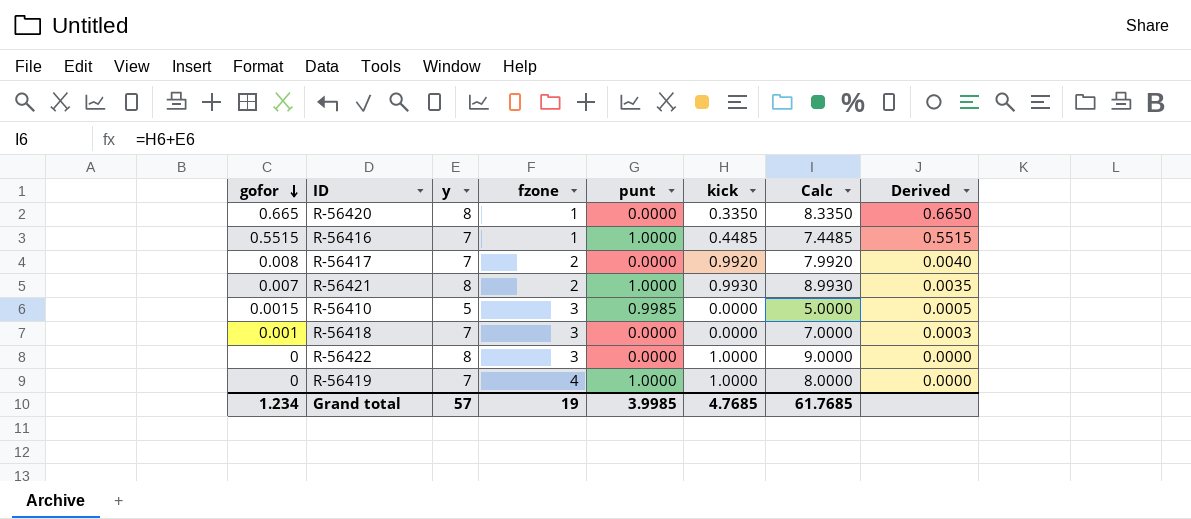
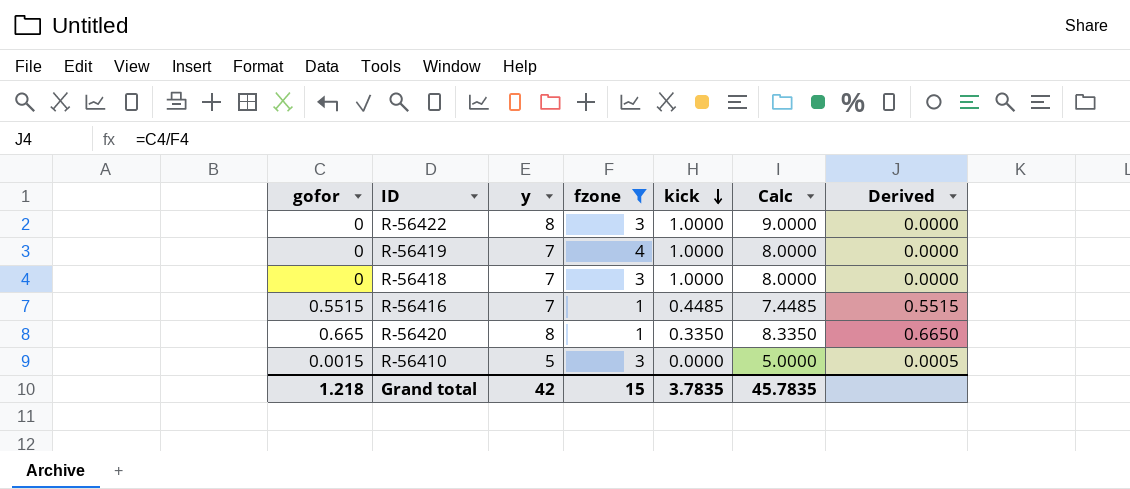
filter: none -> fzone != 2
row order: gofor descending -> kick descending
column punt | position: 5 -> none
R-56418 | gofor: 0.001 -> 0
R-56418 | kick: 0.0000 -> 1.0000
R-56418 | Calc: 7.0000 -> 8.0000
R-56418 | Derived: 0.0003 -> 0.0000
Grand total | gofor: 1.234 -> 1.218
Grand total | y: 57 -> 42
Grand total | fzone: 19 -> 15
Grand total | kick: 4.7685 -> 3.7835
Grand total | Calc: 61.7685 -> 45.7835

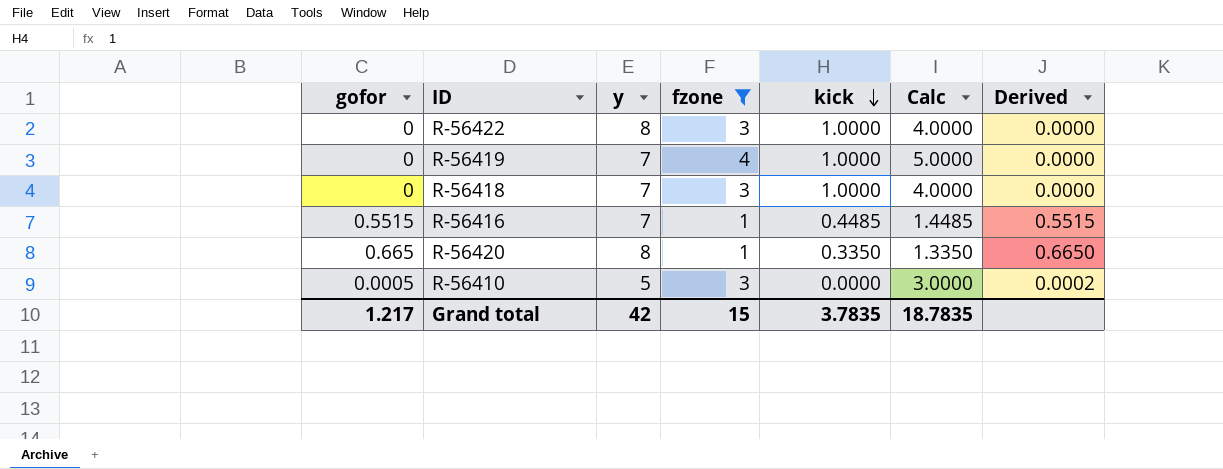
column Calc | formula: [y] + [kick] -> [fzone] + [kick]
R-56410 | gofor: 0.0015 -> 0.0005
R-56410 | Derived: 0.0005 -> 0.0002
Grand total | gofor: 1.218 -> 1.217
Grand total | Calc: 45.7835 -> 18.7835

